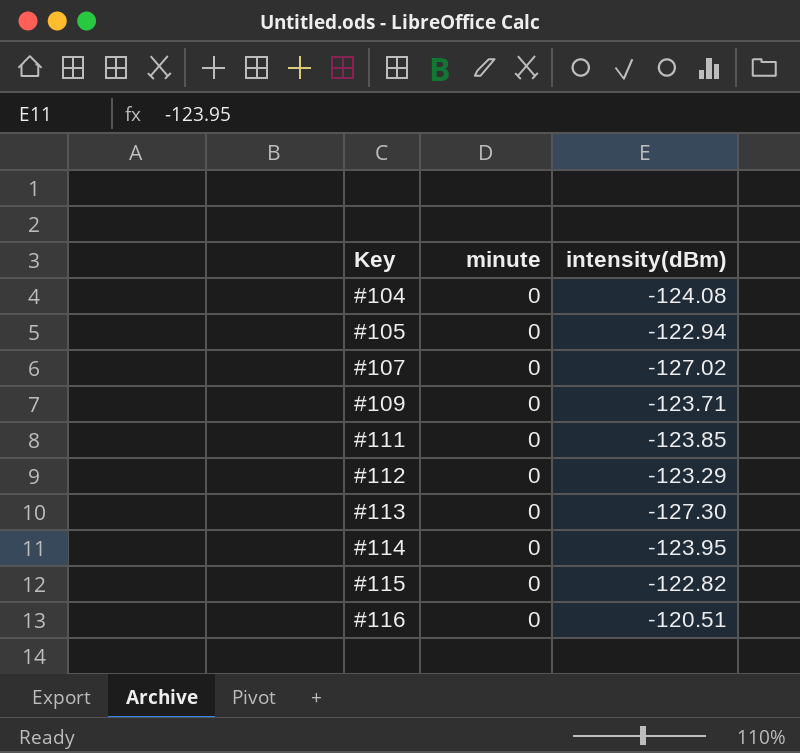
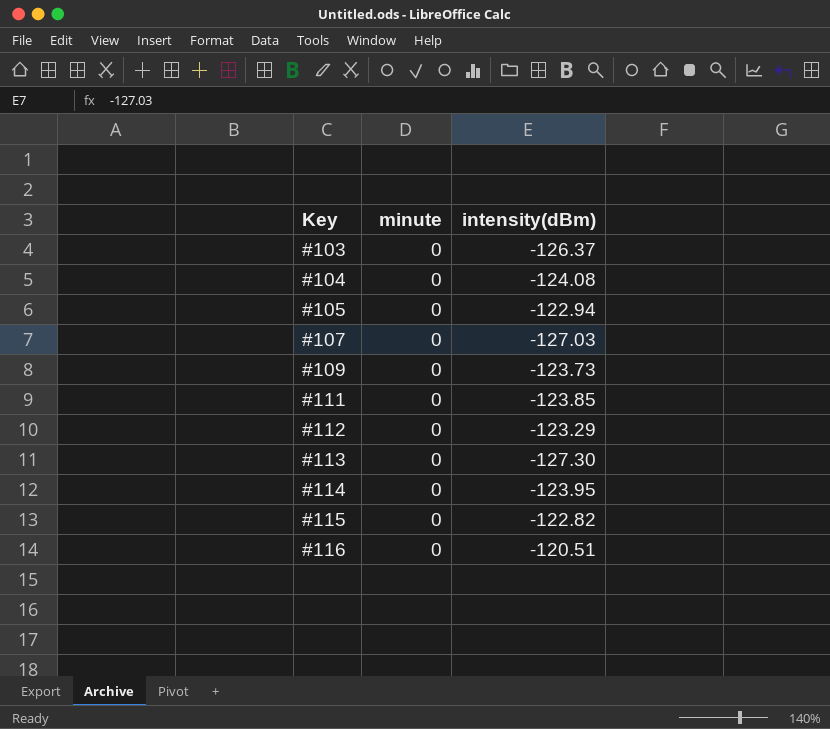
row #103: none -> 0 | -126.37
#107 | intensity(dBm): -127.02 -> -127.03
#109 | intensity(dBm): -123.71 -> -123.73

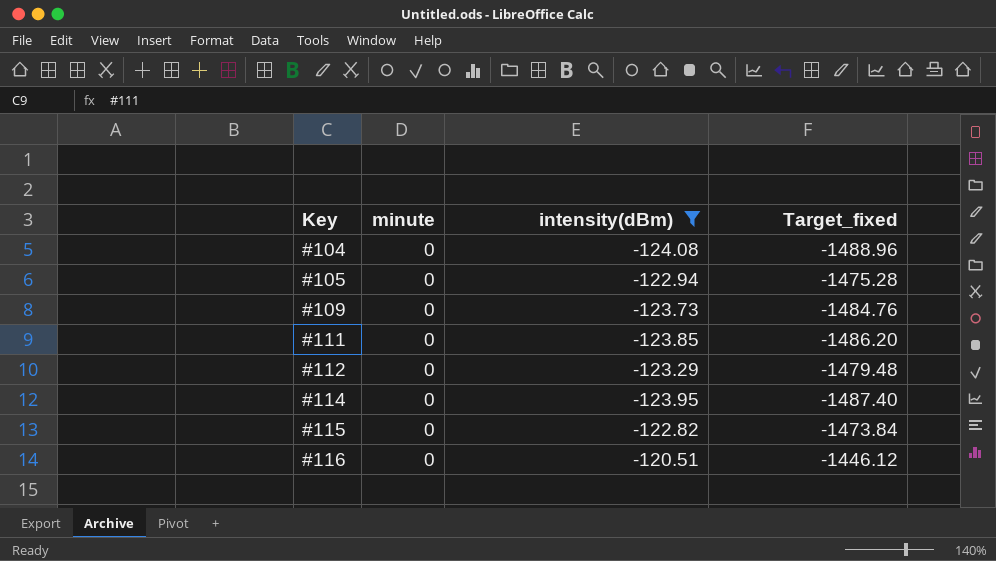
filter: none -> intensity(dBm) >= -124.08
column Target_fixed | formula: none -> [intensity(dBm)] * 12

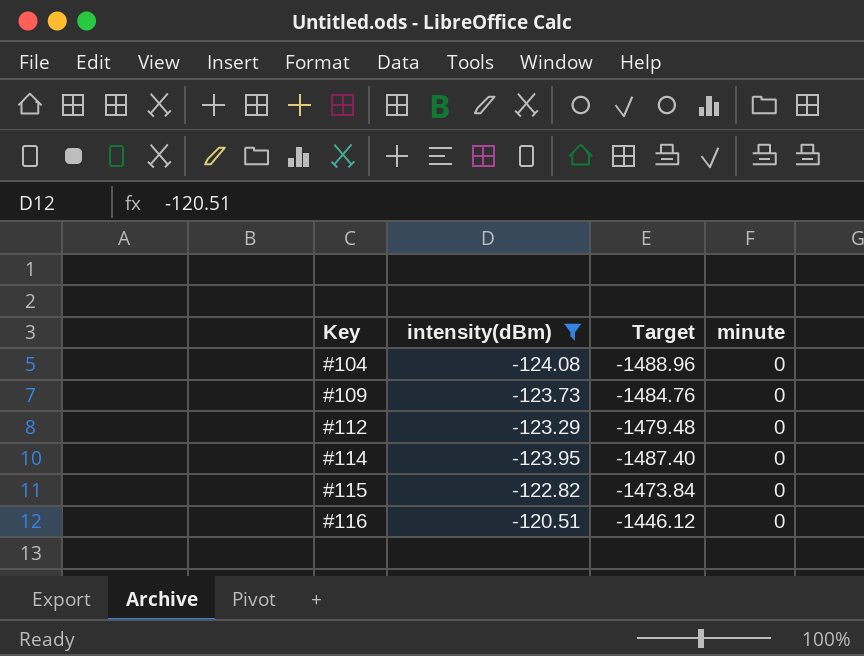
column name: Target_fixed -> Target
column minute | position: 2 -> 4
row #105: 0 | -122.94 | -1475.28 -> none
row #111: 0 | -123.85 | -1486.20 -> none

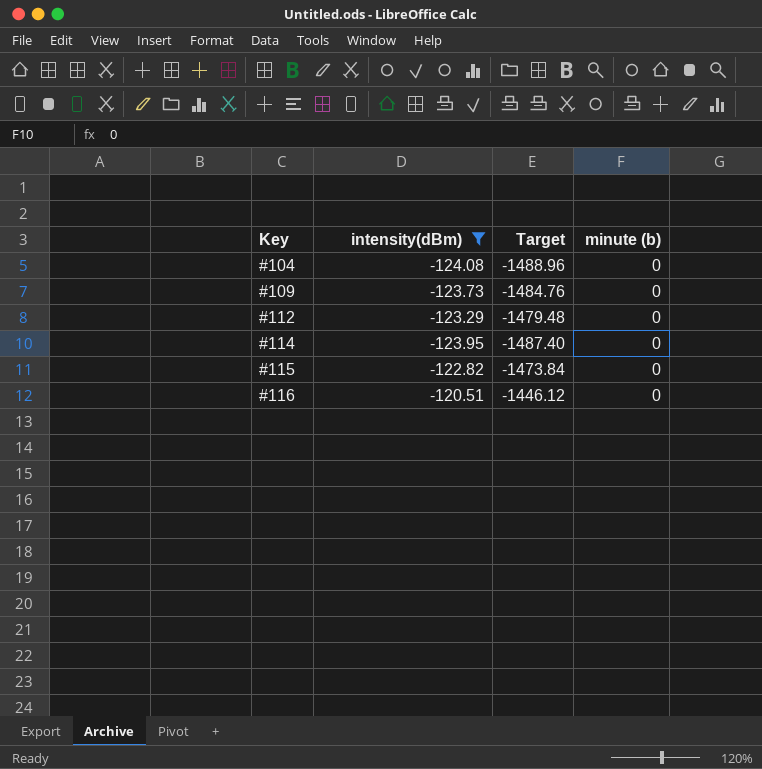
column name: minute -> minute (b)

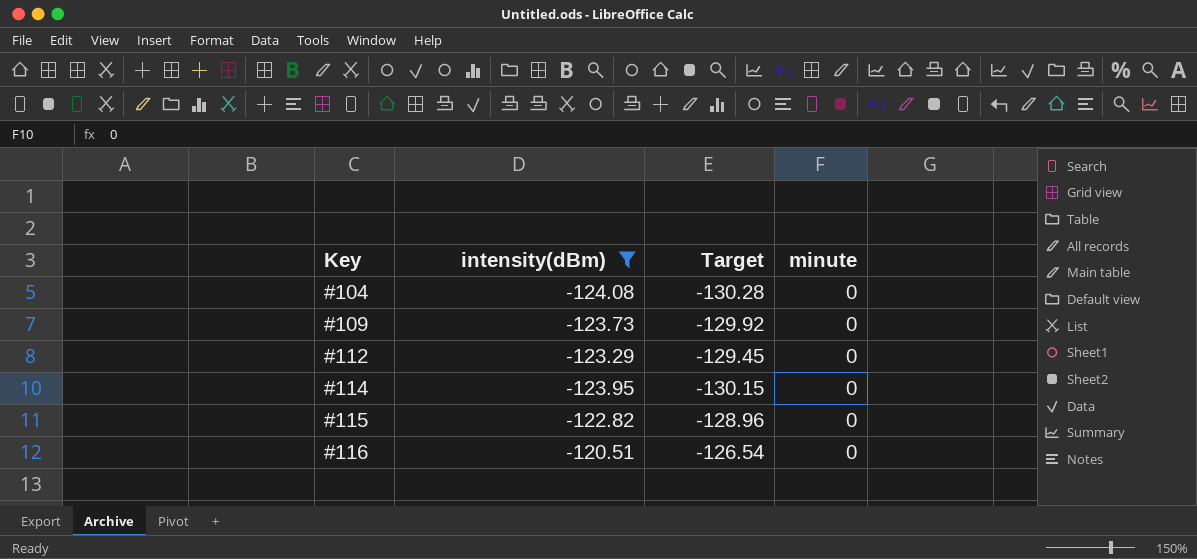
column Target | formula: [intensity(dBm)] * 12 -> [intensity(dBm)] * 1.05
column name: minute (b) -> minute

